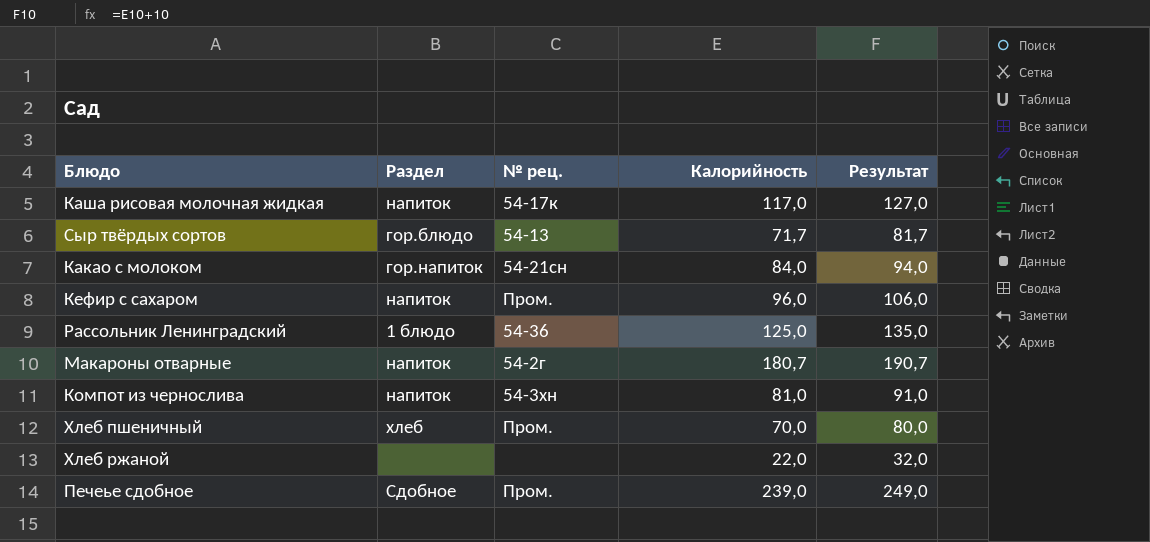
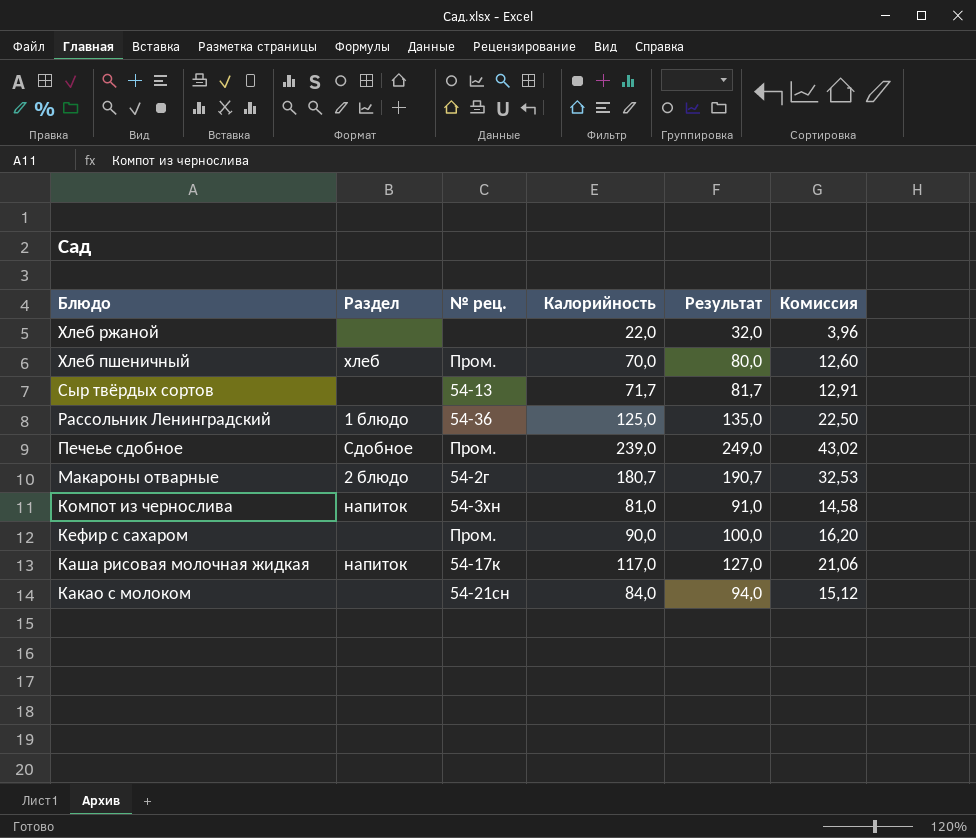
row order: none -> Блюдо descending
column Комиссия | formula: none -> [Калорийность] * 0,18
Сыр твёрдых сортов | Раздел: гор.блюдо -> none
Макароны отварные | Раздел: напиток -> 2 блюдо
Кефир с сахаром | Раздел: напиток -> none
Кефир с сахаром | Калорийность: 96,0 -> 90,0
Кефир с сахаром | Результат: 106,0 -> 100,0
Какао с молоком | Раздел: гор.напиток -> none

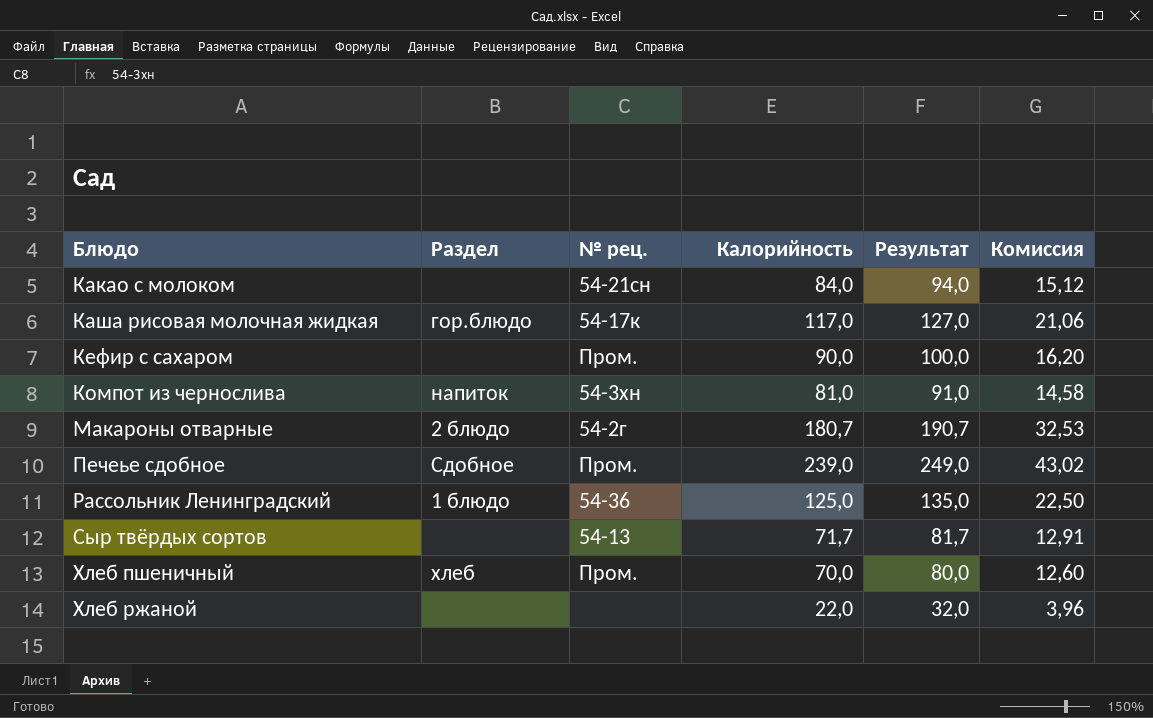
row order: Блюдо descending -> Блюдо ascending
Каша рисовая молочная жидкая | Раздел: напиток -> гор.блюдо

